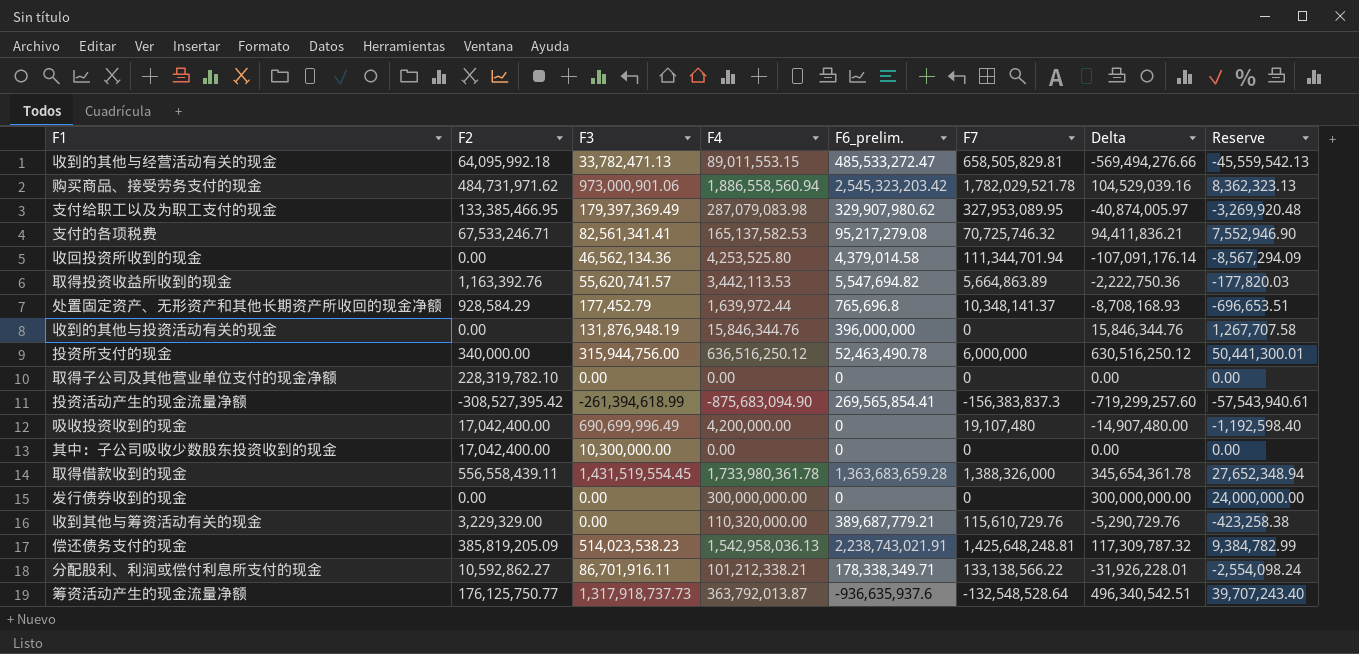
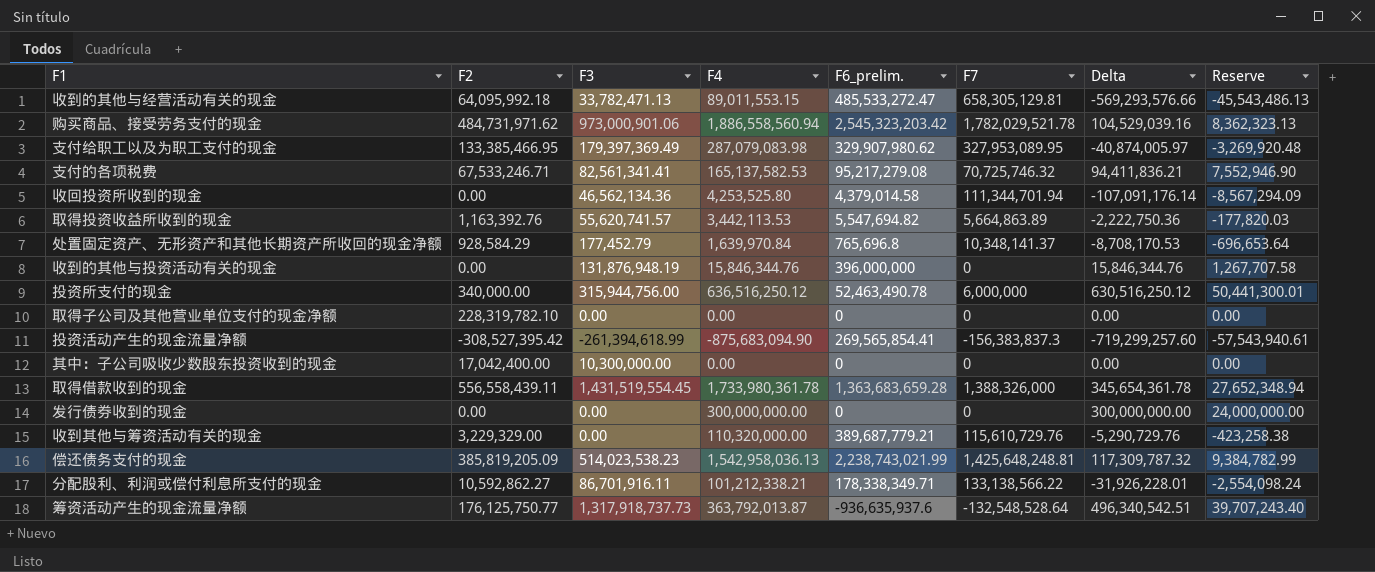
row 吸收投资收到的现金: 17,042,400.00 | 690,699,996.49 | 4,200,000.00 | 0 | 19,107,480 | -14,907,480.00 | -1,192,598.40 -> none
收到的其他与经营活动有关的现金 | F7: 658,505,829.81 -> 658,305,129.81
收到的其他与经营活动有关的现金 | Delta: -569,494,276.66 -> -569,293,576.66
收到的其他与经营活动有关的现金 | Reserve: -45,559,542.13 -> -45,543,486.13
处置固定资产、无形资产和其他长期资产所收回的现金净额 | F4: 1,639,972.44 -> 1,639,970.84
处置固定资产、无形资产和其他长期资产所收回的现金净额 | Delta: -8,708,168.93 -> -8,708,170.53
处置固定资产、无形资产和其他长期资产所收回的现金净额 | Reserve: -696,653.51 -> -696,653.64
偿还债务支付的现金 | F6_prelim.: 2,238,743,021.91 -> 2,238,743,021.99

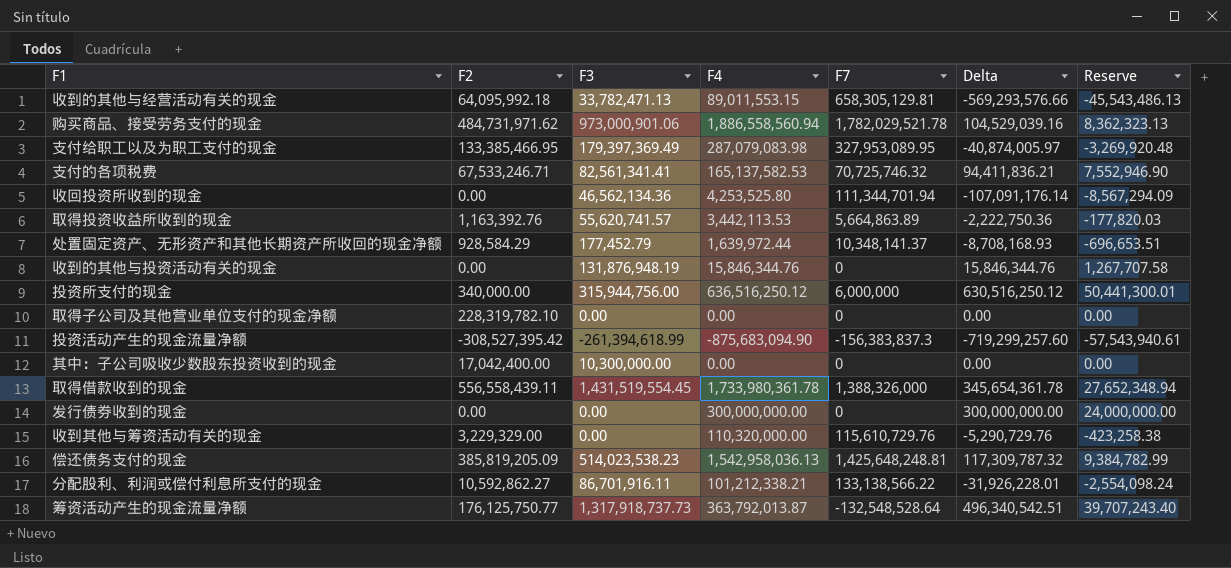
column F6_prelim. | position: 5 -> none
处置固定资产、无形资产和其他长期资产所收回的现金净额 | F4: 1,639,970.84 -> 1,639,972.44
处置固定资产、无形资产和其他长期资产所收回的现金净额 | Delta: -8,708,170.53 -> -8,708,168.93
处置固定资产、无形资产和其他长期资产所收回的现金净额 | Reserve: -696,653.64 -> -696,653.51

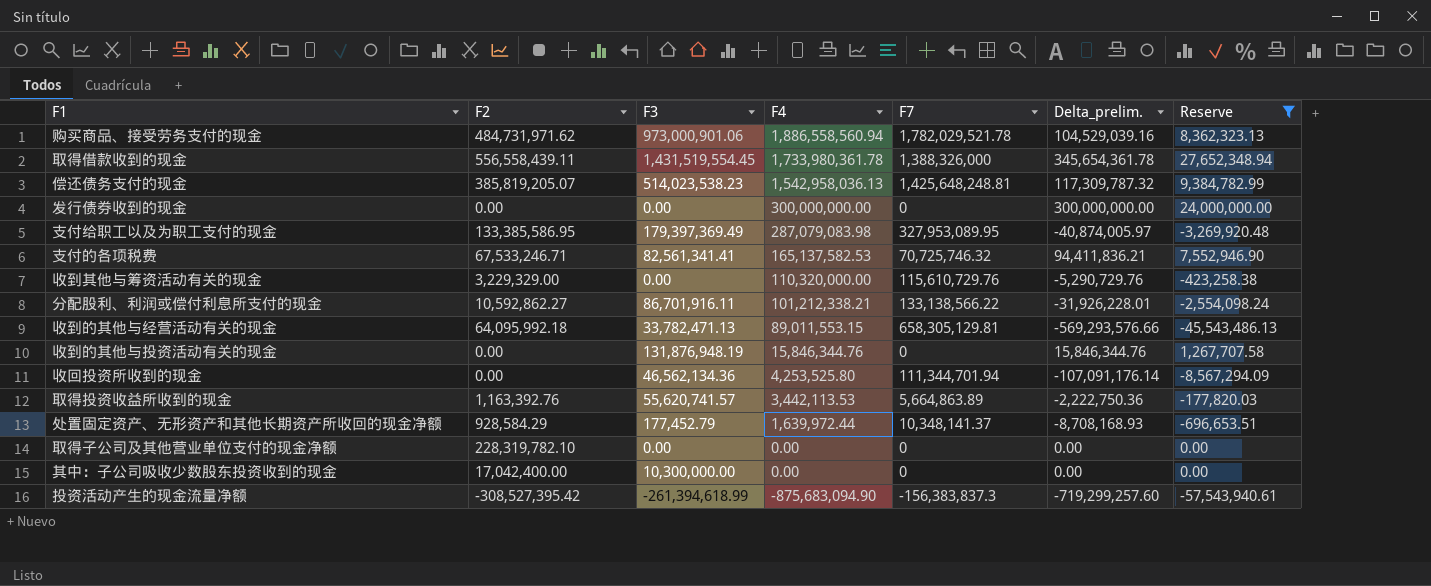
filter: none -> Reserve <= 27,652,348.94
row order: none -> F4 descending
column name: Delta -> Delta_prelim.
偿还债务支付的现金 | F2: 385,819,205.09 -> 385,819,205.07
支付给职工以及为职工支付的现金 | F2: 133,385,466.95 -> 133,385,586.95

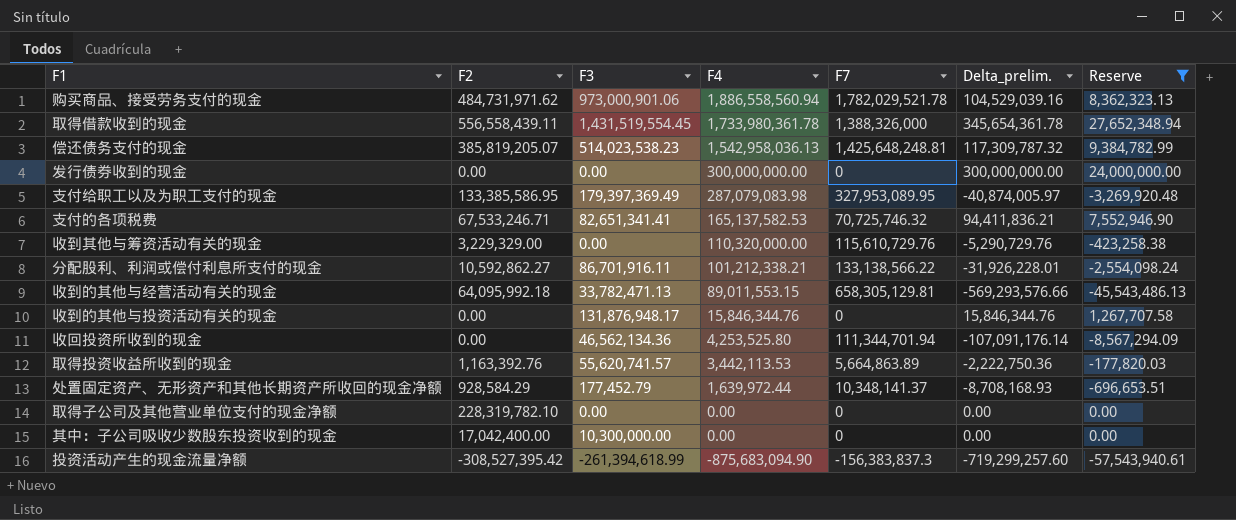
支付的各项税费 | F3: 82,561,341.41 -> 82,651,341.41
收到的其他与投资活动有关的现金 | F3: 131,876,948.19 -> 131,876,948.17

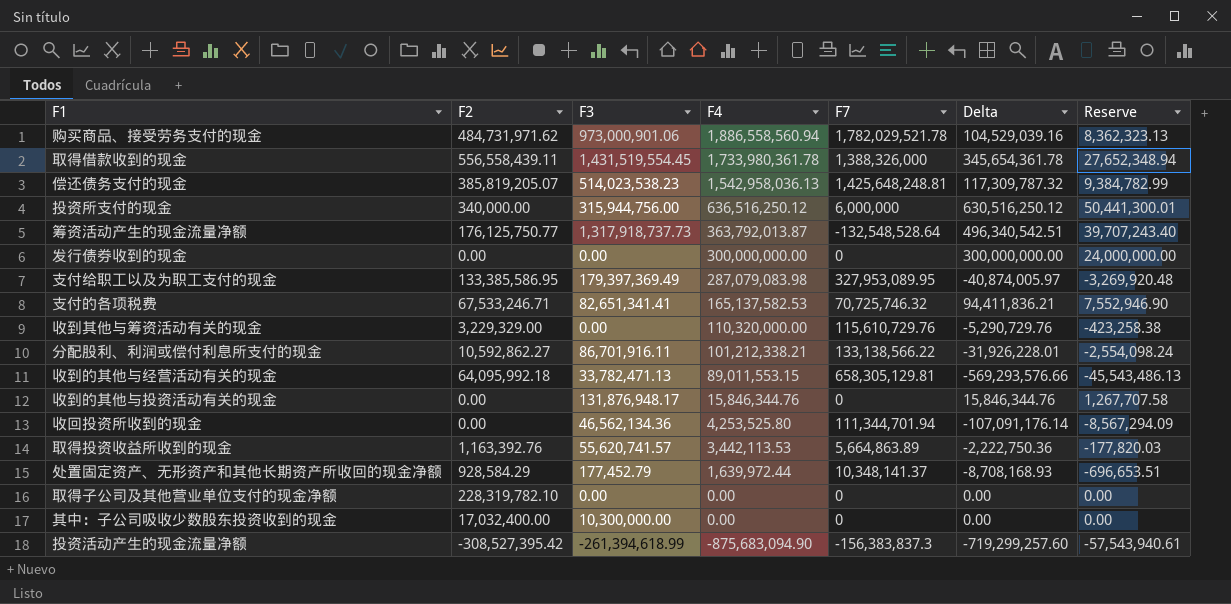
filter: Reserve <= 27,652,348.94 -> none
column name: Delta_prelim. -> Delta
其中：子公司吸收少数股东投资收到的现金 | F2: 17,042,400.00 -> 17,032,400.00

